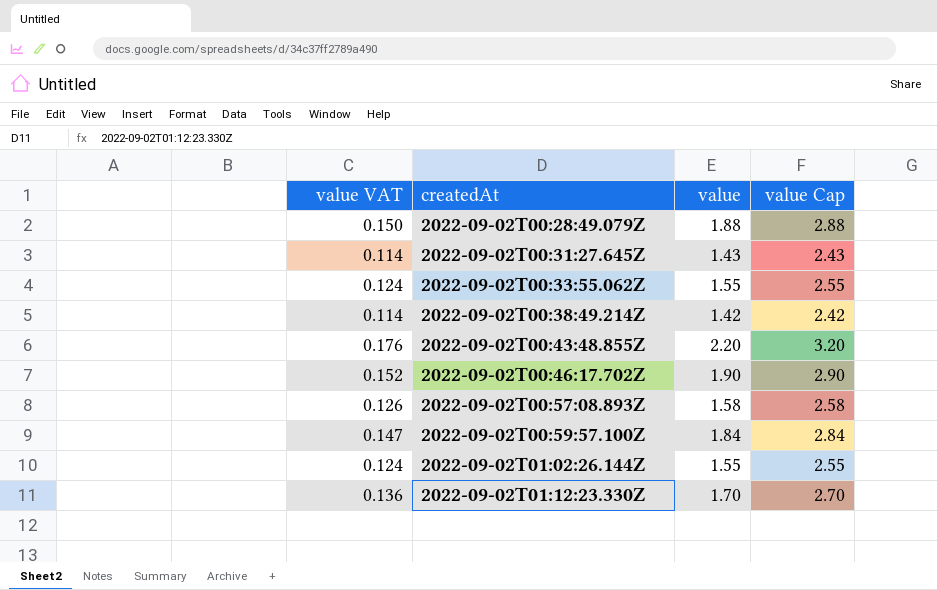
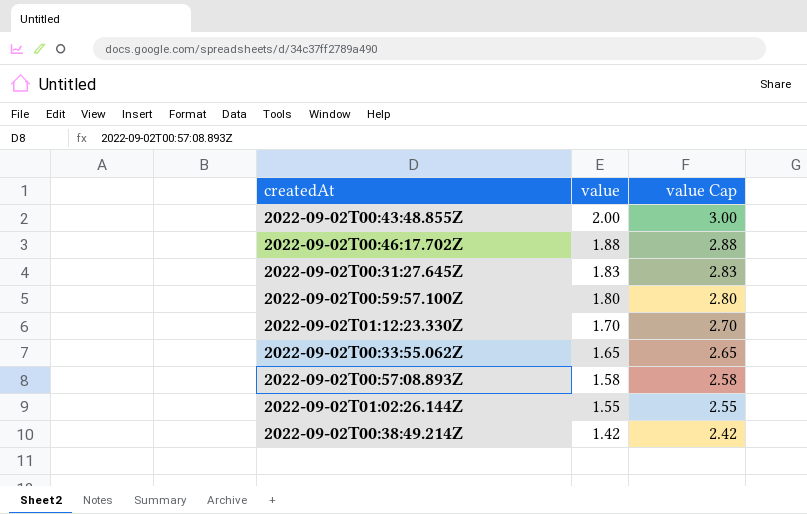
row order: createdAt ascending -> value descending
column value VAT | formula: [value] * 0.08 -> none
row 2022-09-02T00:28:49.079Z: 0.150 | 1.88 | 2.88 -> none
2022-09-02T00:43:48.855Z | value: 2.20 -> 2.00
2022-09-02T00:43:48.855Z | value Cap: 3.20 -> 3.00
2022-09-02T00:46:17.702Z | value: 1.90 -> 1.88
2022-09-02T00:46:17.702Z | value Cap: 2.90 -> 2.88
2022-09-02T00:31:27.645Z | value: 1.43 -> 1.83
2022-09-02T00:31:27.645Z | value Cap: 2.43 -> 2.83
2022-09-02T00:59:57.100Z | value: 1.84 -> 1.80
2022-09-02T00:59:57.100Z | value Cap: 2.84 -> 2.80
2022-09-02T00:33:55.062Z | value: 1.55 -> 1.65
2022-09-02T00:33:55.062Z | value Cap: 2.55 -> 2.65

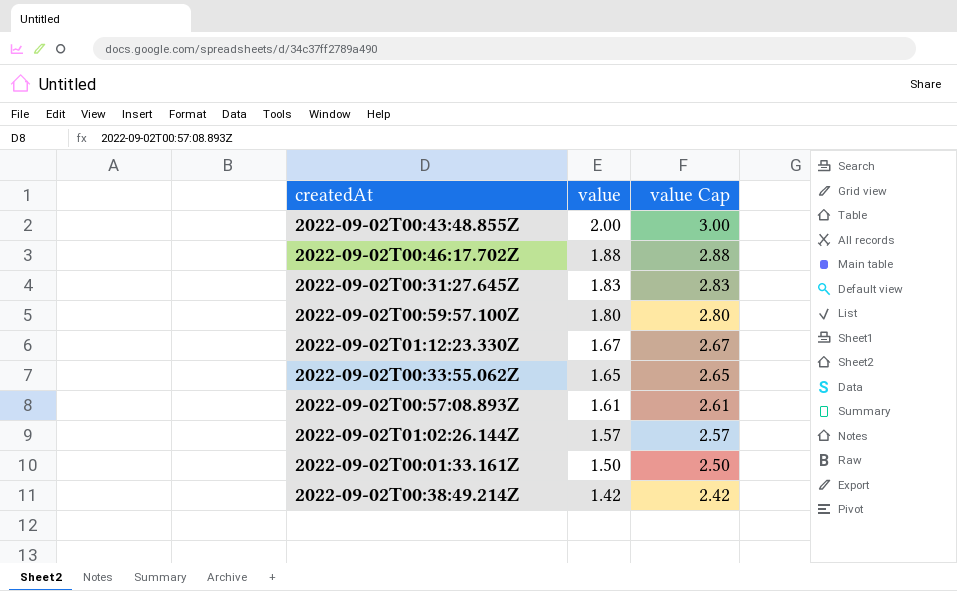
2022-09-02T01:12:23.330Z | value: 1.70 -> 1.67
2022-09-02T01:12:23.330Z | value Cap: 2.70 -> 2.67
2022-09-02T00:57:08.893Z | value: 1.58 -> 1.61
2022-09-02T00:57:08.893Z | value Cap: 2.58 -> 2.61
2022-09-02T01:02:26.144Z | value: 1.55 -> 1.57
2022-09-02T01:02:26.144Z | value Cap: 2.55 -> 2.57
row 2022-09-02T00:01:33.161Z: none -> 1.50 | 2.50

